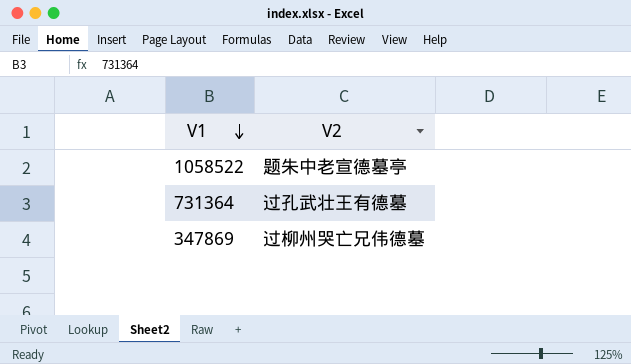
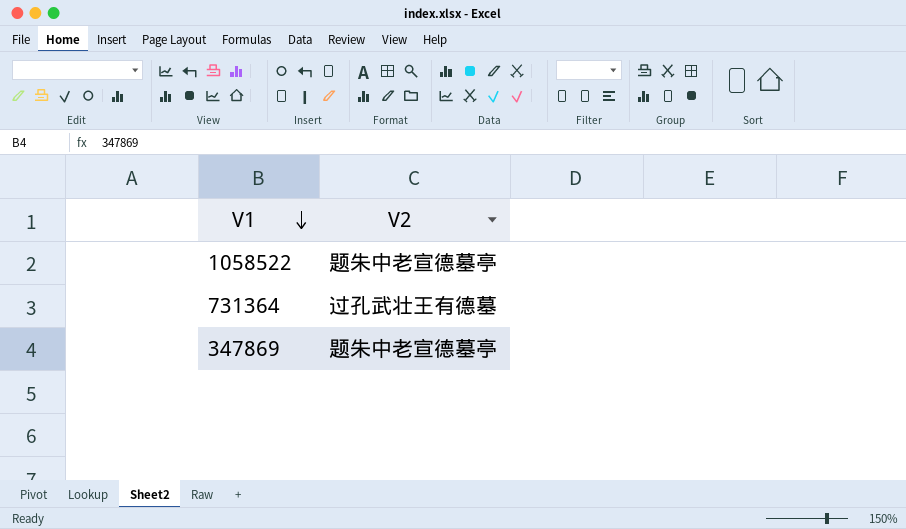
347869 | V2: 过柳州哭亡兄伟德墓 -> 题朱中老宣德墓亭

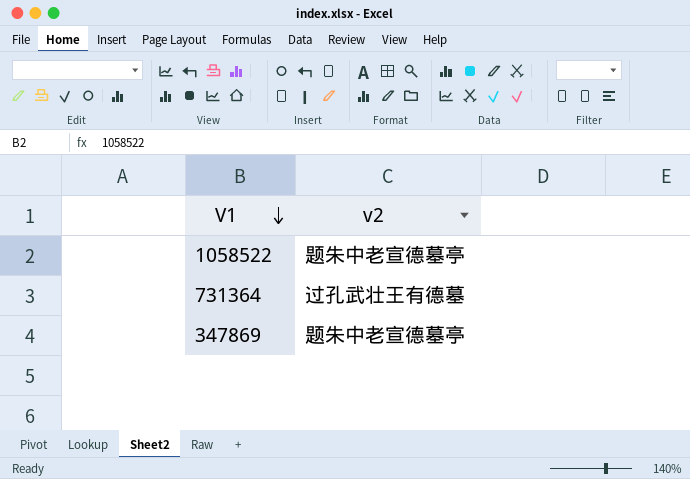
column name: V2 -> v2

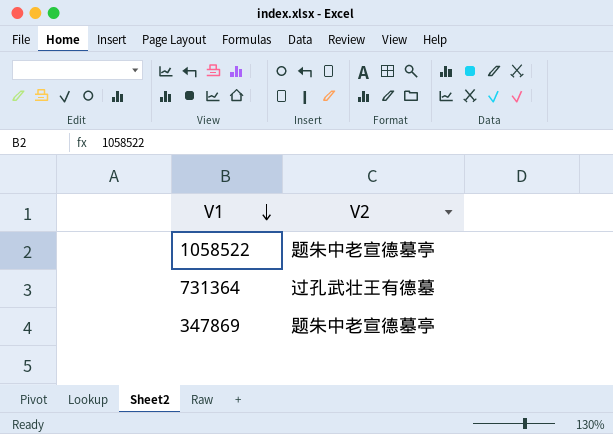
column name: v2 -> V2

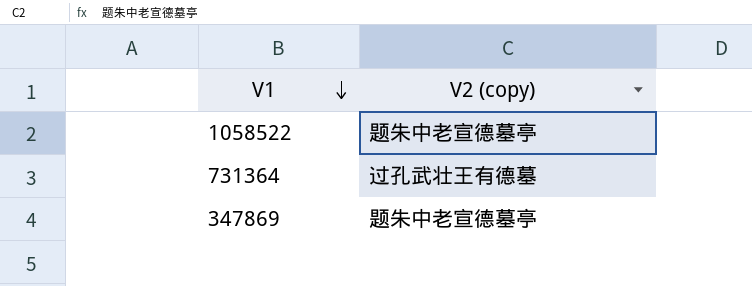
column name: V2 -> V2 (copy)

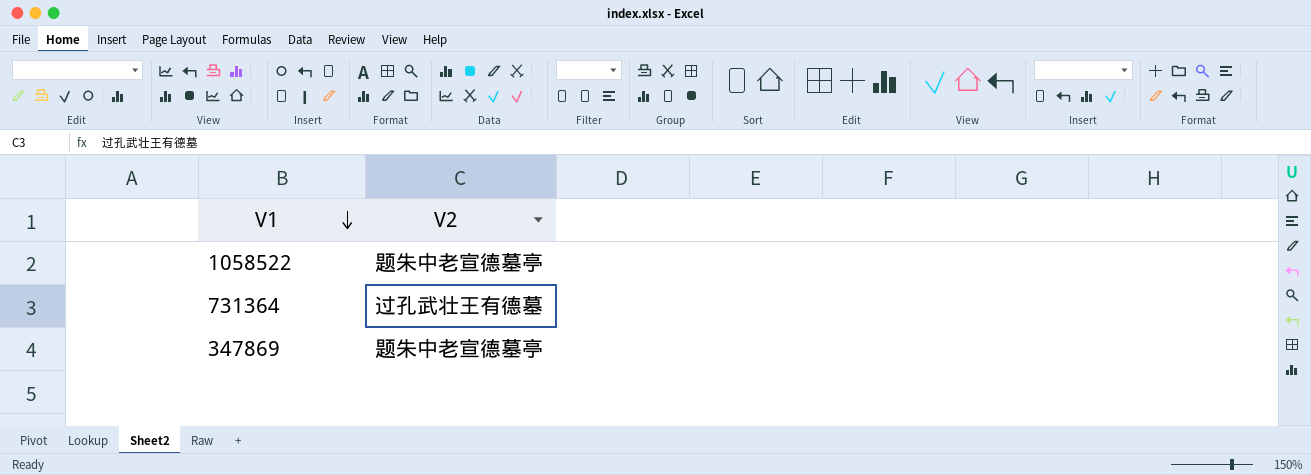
column name: V2 (copy) -> V2

